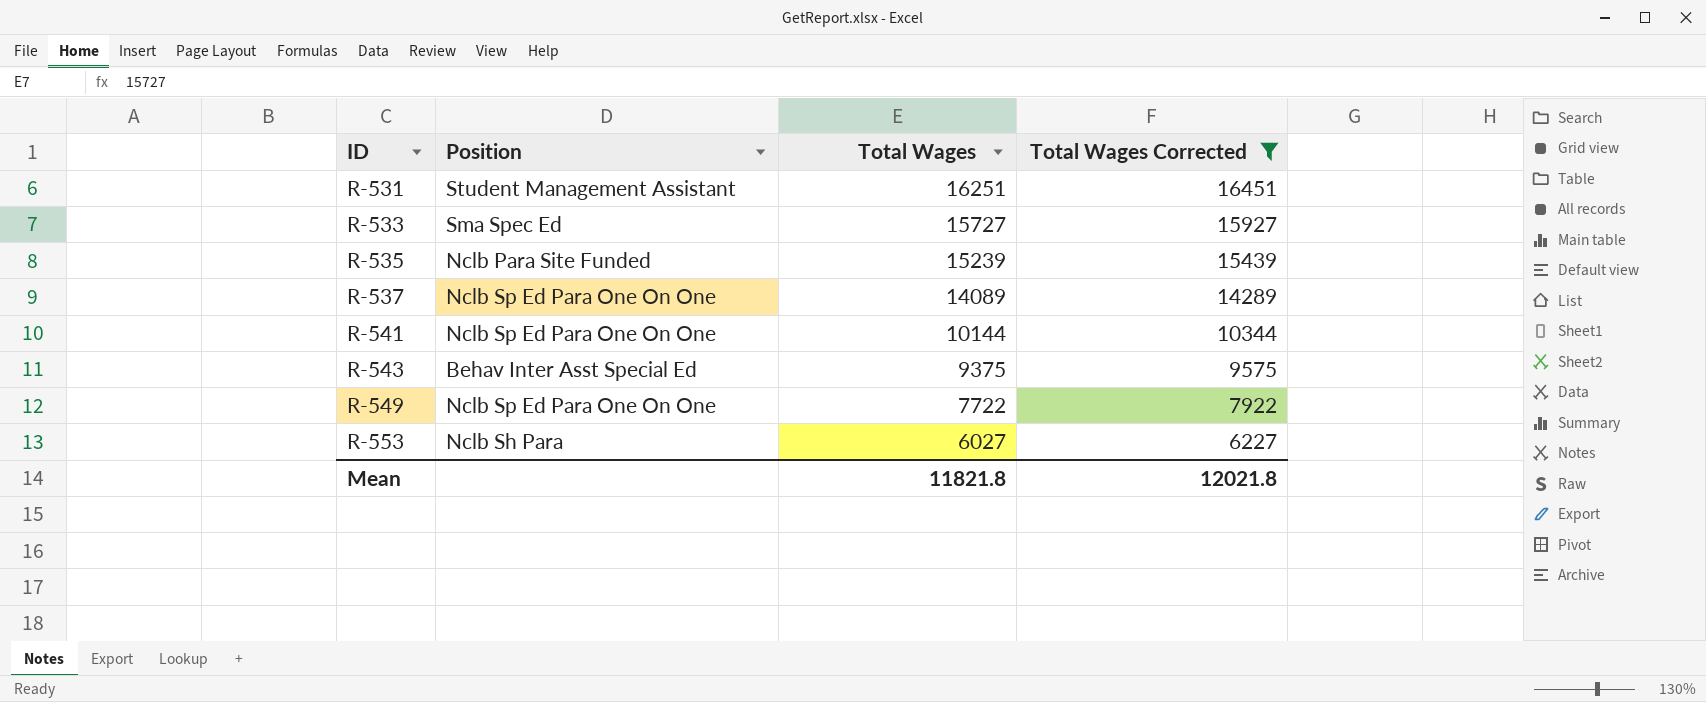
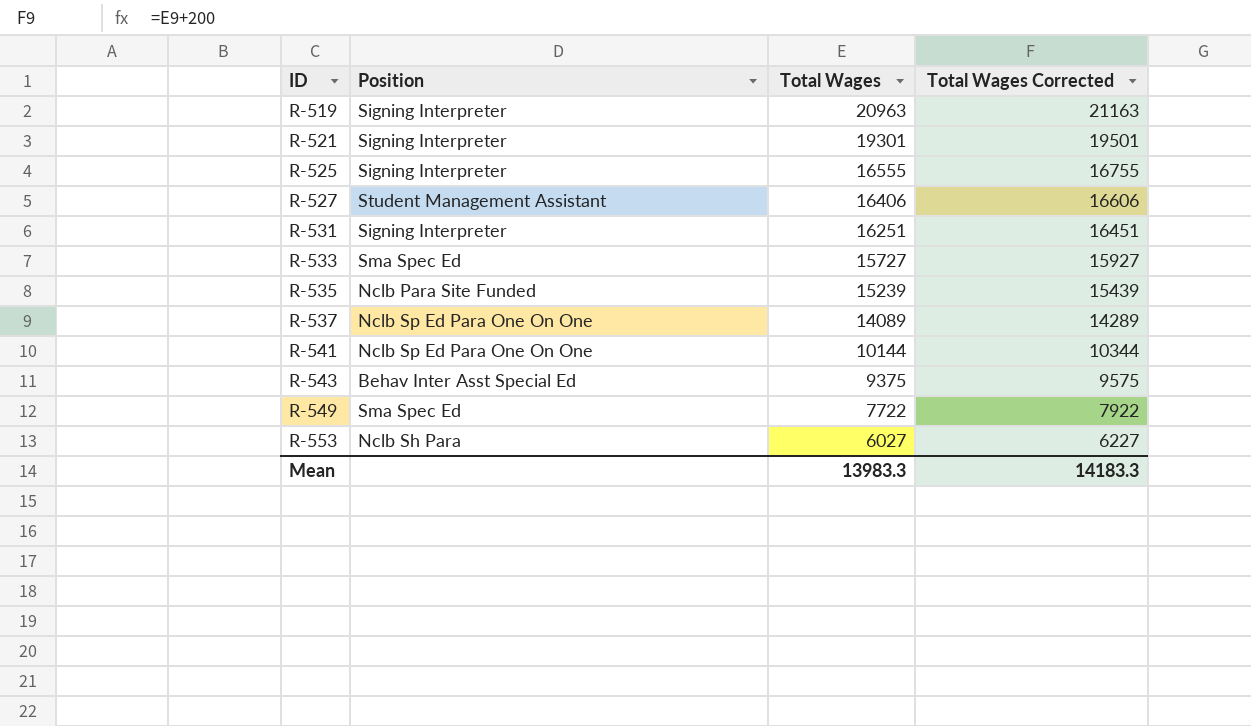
filter: Total Wages Corrected <= 16451 -> none
R-531 | Position: Student Management Assistant -> Signing Interpreter
R-549 | Position: Nclb Sp Ed Para One On One -> Sma Spec Ed
Mean | Total Wages: 11821.8 -> 13983.3
Mean | Total Wages Corrected: 12021.8 -> 14183.3

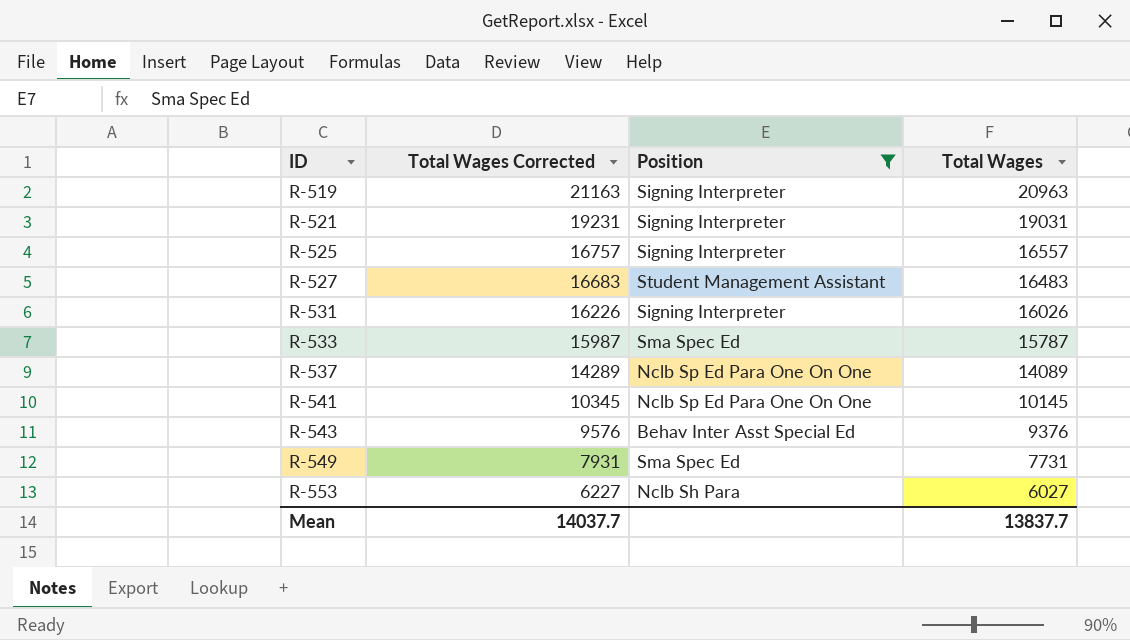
filter: none -> Position != Nclb Para Site Funded
column Total Wages Corrected | position: 4 -> 2
R-521 | Total Wages Corrected: 19501 -> 19231
R-521 | Total Wages: 19301 -> 19031
R-525 | Total Wages Corrected: 16755 -> 16757
R-525 | Total Wages: 16555 -> 16557
R-527 | Total Wages Corrected: 16606 -> 16683
R-527 | Total Wages: 16406 -> 16483
R-531 | Total Wages Corrected: 16451 -> 16226
R-531 | Total Wages: 16251 -> 16026
R-533 | Total Wages Corrected: 15927 -> 15987
R-533 | Total Wages: 15727 -> 15787
R-541 | Total Wages Corrected: 10344 -> 10345
R-541 | Total Wages: 10144 -> 10145
R-543 | Total Wages Corrected: 9575 -> 9576
R-543 | Total Wages: 9375 -> 9376
R-549 | Total Wages Corrected: 7922 -> 7931
R-549 | Total Wages: 7722 -> 7731
Mean | Total Wages Corrected: 14183.3 -> 14037.7
Mean | Total Wages: 13983.3 -> 13837.7

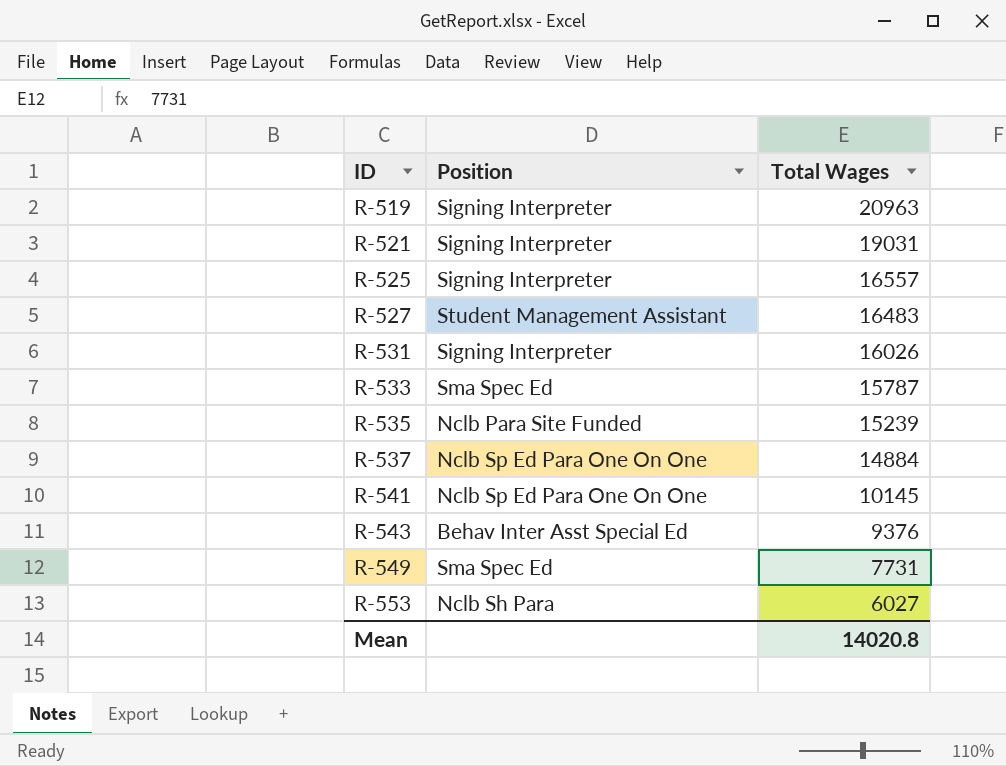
filter: Position != Nclb Para Site Funded -> none
column Total Wages Corrected | formula: [Total Wages] + 200 -> none
R-537 | Total Wages: 14089 -> 14884
Mean | Total Wages: 13837.7 -> 14020.8

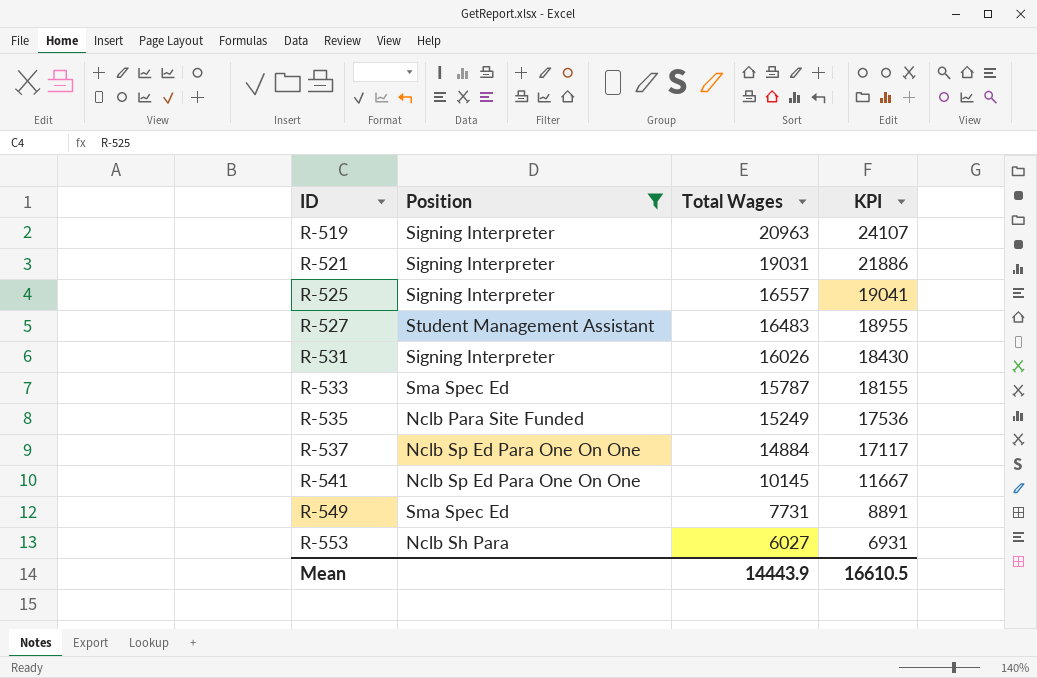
filter: none -> Position != Behav Inter Asst Special Ed
column KPI | formula: none -> [Total Wages] * 1.15
R-535 | Total Wages: 15239 -> 15249
Mean | Total Wages: 14020.8 -> 14443.9

